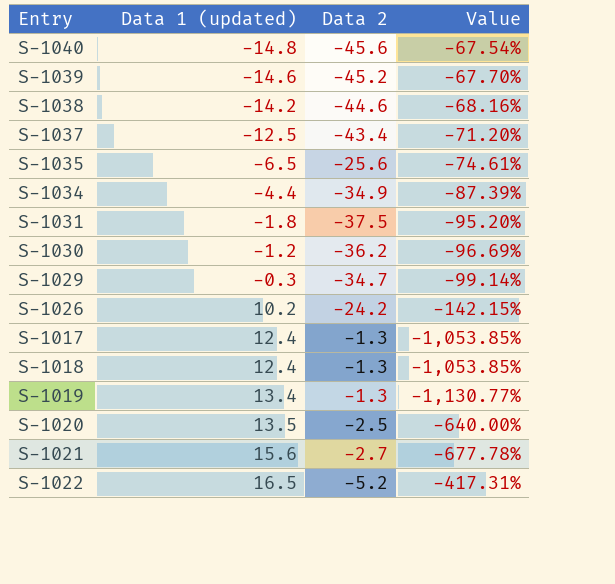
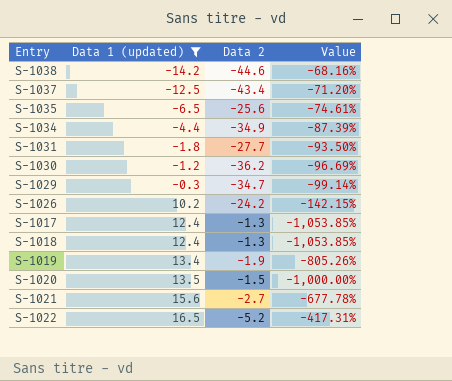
filter: none -> Data 1 (updated) >= -14.2
S-1031 | Data 2: -37.5 -> -27.7
S-1031 | Value: -95.20% -> -93.50%
S-1019 | Data 2: -1.3 -> -1.9
S-1019 | Value: -1,130.77% -> -805.26%
S-1020 | Data 2: -2.5 -> -1.5
S-1020 | Value: -640.00% -> -1,000.00%

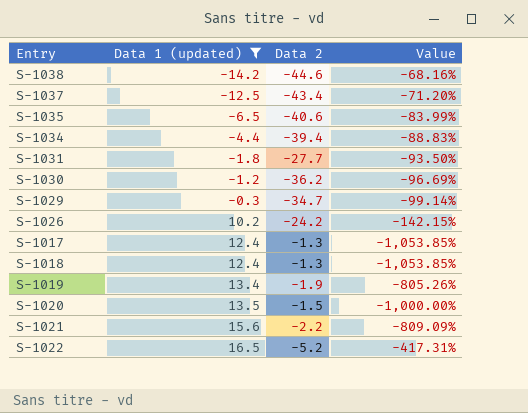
S-1035 | Data 2: -25.6 -> -40.6
S-1035 | Value: -74.61% -> -83.99%
S-1034 | Data 2: -34.9 -> -39.4
S-1034 | Value: -87.39% -> -88.83%
S-1021 | Data 2: -2.7 -> -2.2
S-1021 | Value: -677.78% -> -809.09%

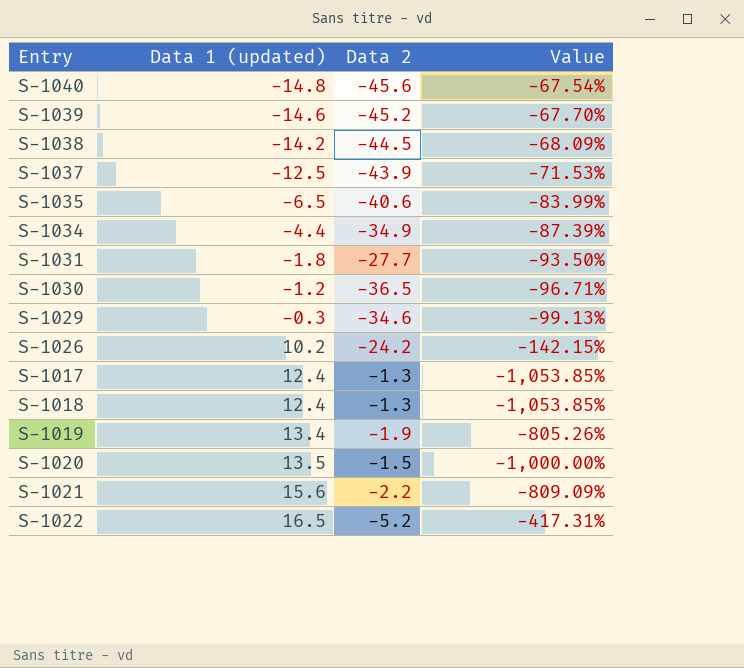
filter: Data 1 (updated) >= -14.2 -> none
S-1038 | Data 2: -44.6 -> -44.5
S-1038 | Value: -68.16% -> -68.09%
S-1037 | Data 2: -43.4 -> -43.9
S-1037 | Value: -71.20% -> -71.53%
S-1034 | Data 2: -39.4 -> -34.9
S-1034 | Value: -88.83% -> -87.39%
S-1030 | Data 2: -36.2 -> -36.5
S-1030 | Value: -96.69% -> -96.71%
S-1029 | Data 2: -34.7 -> -34.6
S-1029 | Value: -99.14% -> -99.13%

